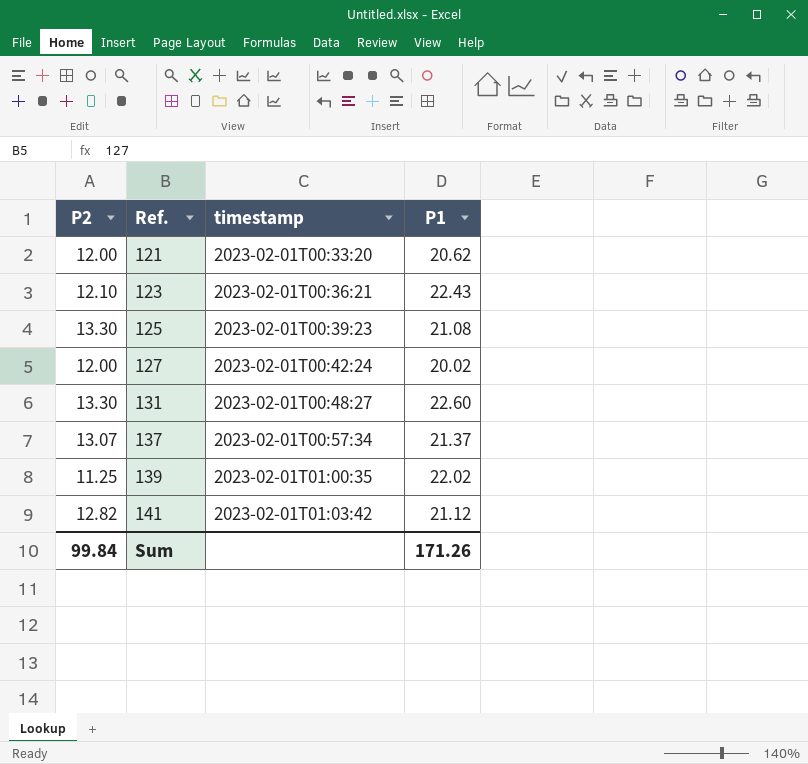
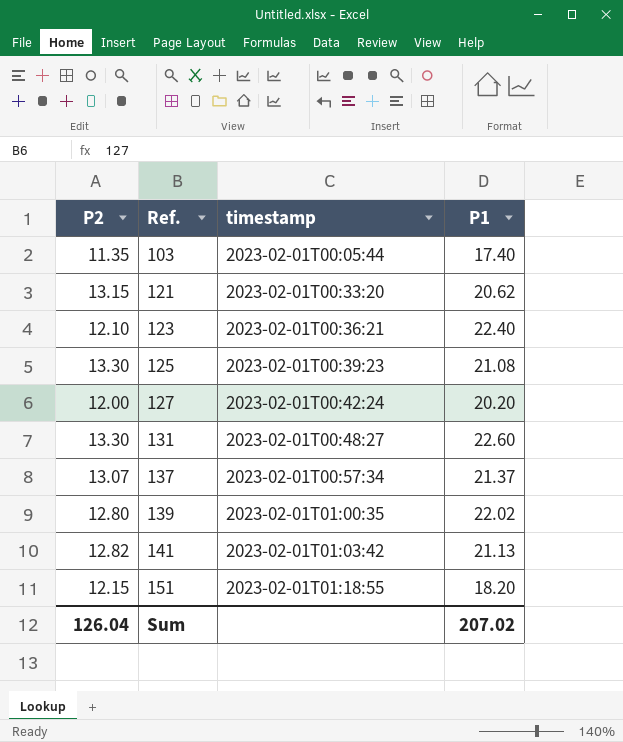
row 103: none -> 11.35 | 2023-02-01T00:05:44 | 17.40
121 | P2: 12.00 -> 13.15
123 | P1: 22.43 -> 22.40
127 | P1: 20.02 -> 20.20
139 | P2: 11.25 -> 12.80
141 | P1: 21.12 -> 21.13
row 151: none -> 12.15 | 2023-02-01T01:18:55 | 18.20
Sum | P2: 99.84 -> 126.04
Sum | P1: 171.26 -> 207.02

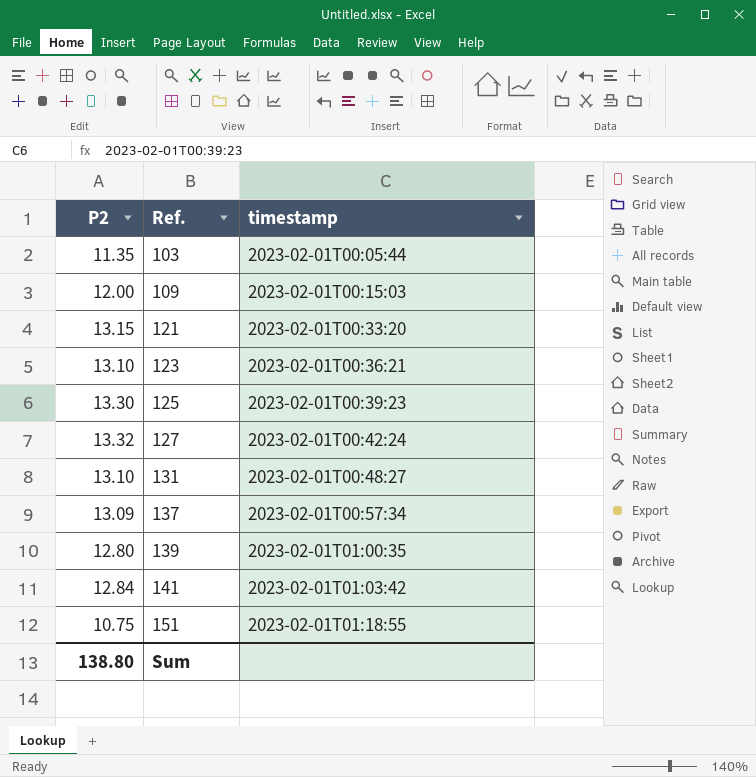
column P1 | position: 4 -> none
row 109: none -> 12.00 | 2023-02-01T00:15:03
123 | P2: 12.10 -> 13.10
127 | P2: 12.00 -> 13.32
131 | P2: 13.30 -> 13.10
137 | P2: 13.07 -> 13.09
141 | P2: 12.82 -> 12.84
151 | P2: 12.15 -> 10.75
Sum | P2: 126.04 -> 138.80

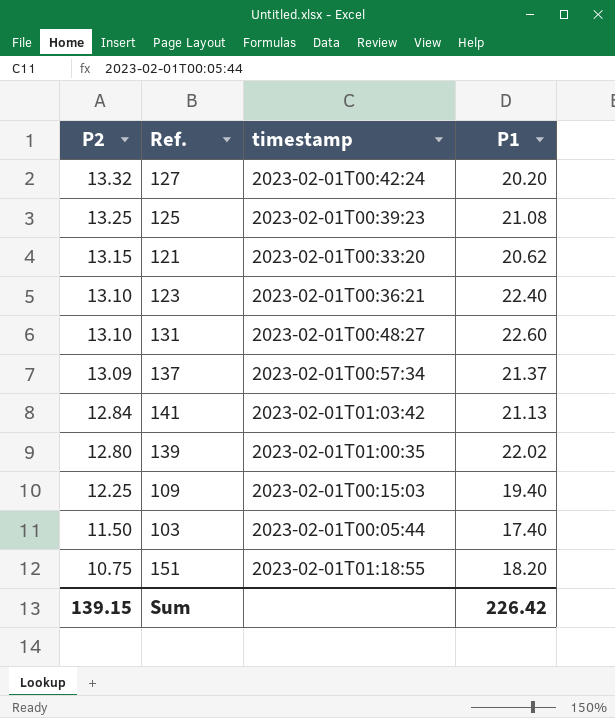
row order: Ref. ascending -> P2 descending
column P1 | position: none -> 4
125 | P2: 13.30 -> 13.25
109 | P2: 12.00 -> 12.25
103 | P2: 11.35 -> 11.50
Sum | P2: 138.80 -> 139.15

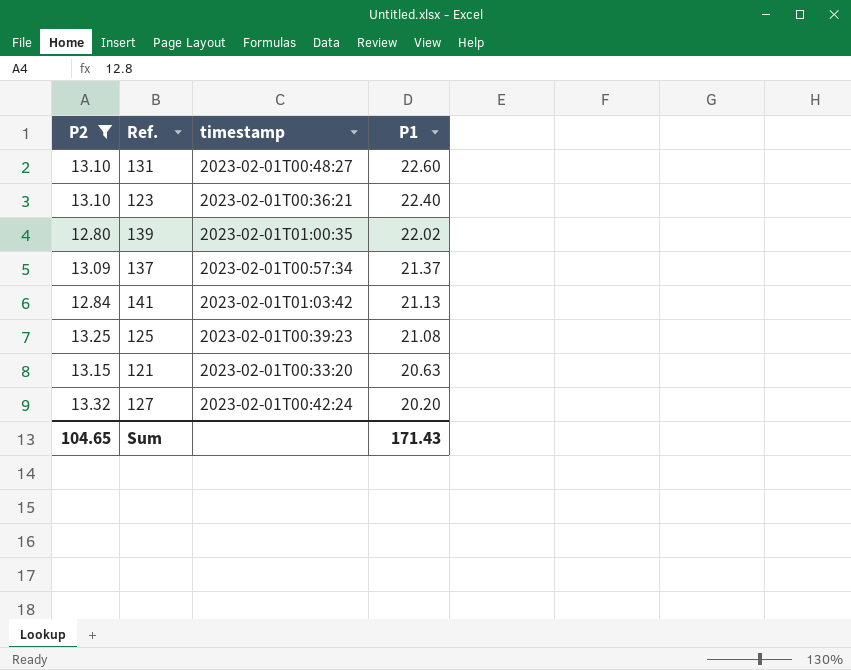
filter: none -> P2 >= 12.80
row order: P2 descending -> P1 descending
121 | P1: 20.62 -> 20.63
Sum | P2: 139.15 -> 104.65
Sum | P1: 226.42 -> 171.43

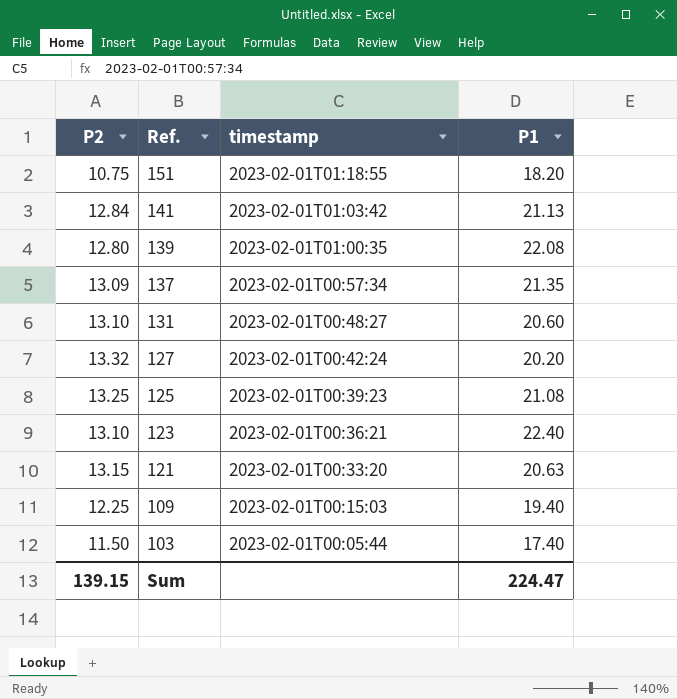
filter: P2 >= 12.80 -> none
row order: P1 descending -> Ref. descending
139 | P1: 22.02 -> 22.08
137 | P1: 21.37 -> 21.35
131 | P1: 22.60 -> 20.60
Sum | P2: 104.65 -> 139.15
Sum | P1: 171.43 -> 224.47

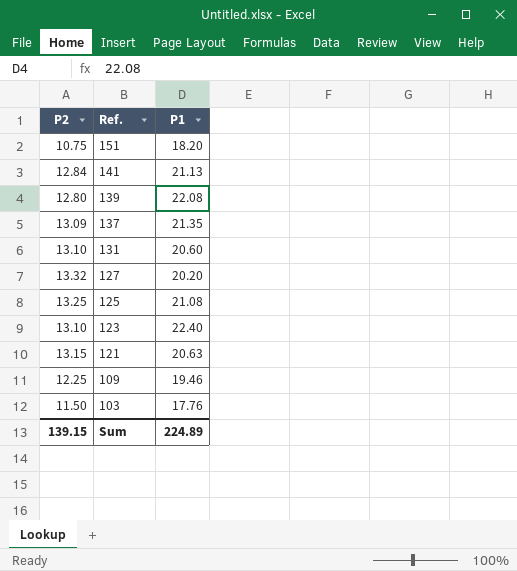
column timestamp | position: 3 -> none
109 | P1: 19.40 -> 19.46
103 | P1: 17.40 -> 17.76
Sum | P1: 224.47 -> 224.89

